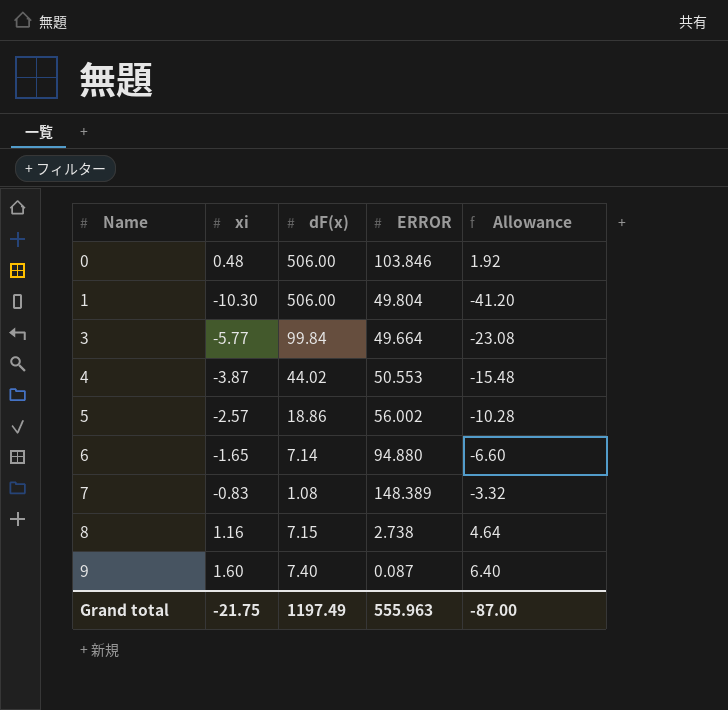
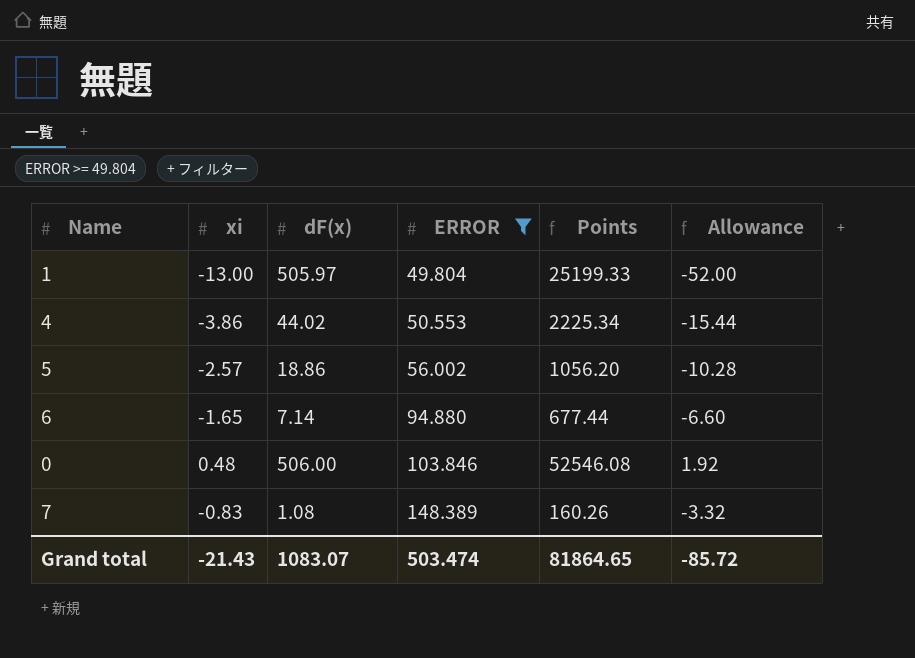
filter: none -> ERROR >= 49.804
row order: Name ascending -> ERROR ascending
column Points | formula: none -> [dF(x)] * [ERROR]
1 | xi: -10.30 -> -13.00
1 | dF(x): 506.00 -> 505.97
1 | Allowance: -41.20 -> -52.00
4 | xi: -3.87 -> -3.86
4 | Allowance: -15.48 -> -15.44
Grand total | xi: -21.75 -> -21.43
Grand total | dF(x): 1197.49 -> 1083.07
Grand total | ERROR: 555.963 -> 503.474
Grand total | Allowance: -87.00 -> -85.72

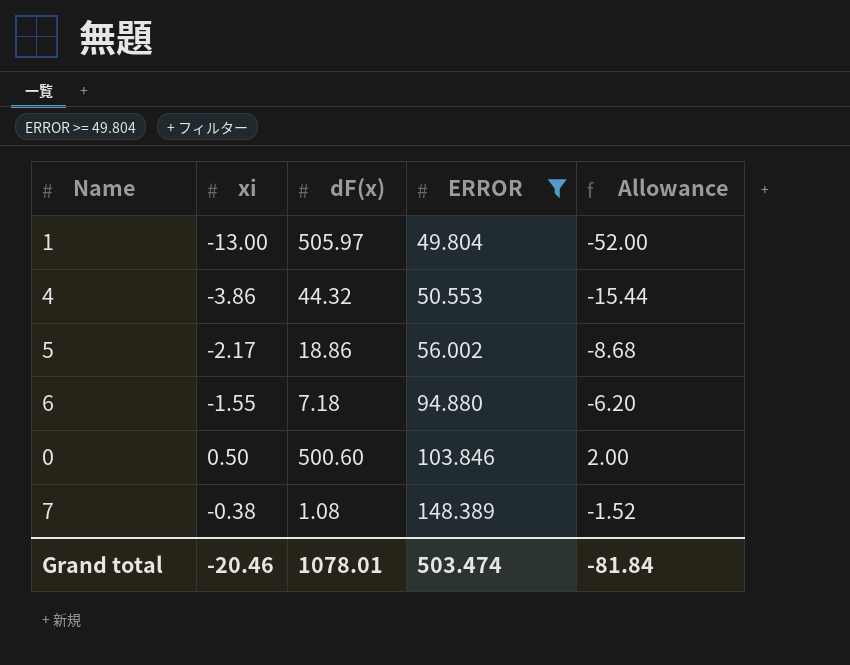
column Points | formula: [dF(x)] * [ERROR] -> none
4 | dF(x): 44.02 -> 44.32
5 | xi: -2.57 -> -2.17
5 | Allowance: -10.28 -> -8.68
6 | xi: -1.65 -> -1.55
6 | dF(x): 7.14 -> 7.18
6 | Allowance: -6.60 -> -6.20
0 | xi: 0.48 -> 0.50
0 | dF(x): 506.00 -> 500.60
0 | Allowance: 1.92 -> 2.00
7 | xi: -0.83 -> -0.38
7 | Allowance: -3.32 -> -1.52
Grand total | xi: -21.43 -> -20.46
Grand total | dF(x): 1083.07 -> 1078.01
Grand total | Allowance: -85.72 -> -81.84

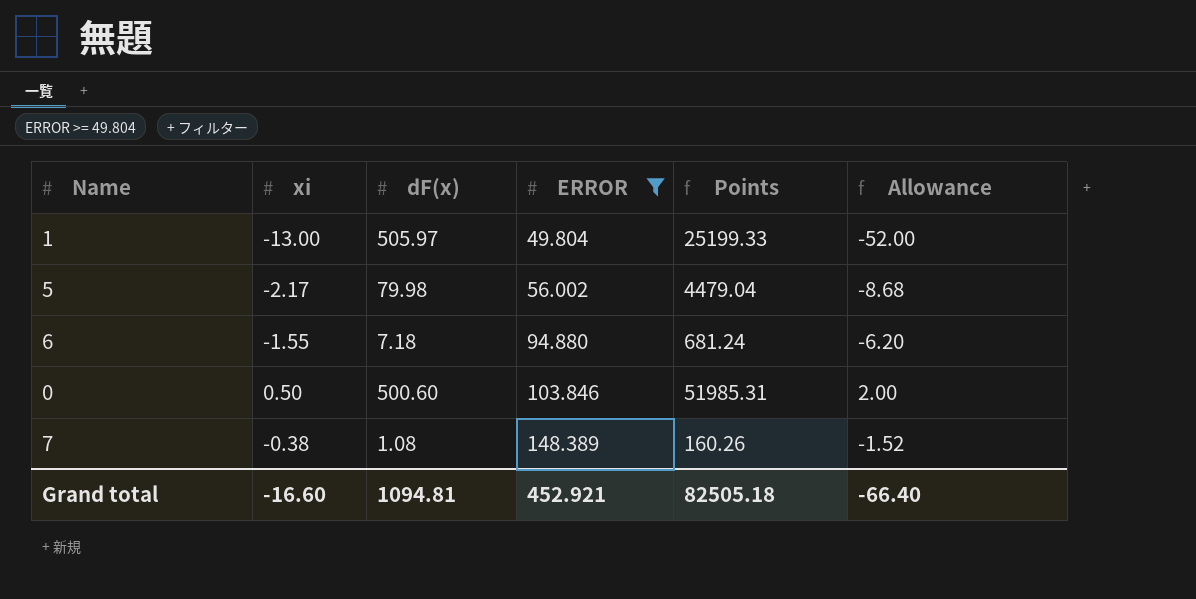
column Points | formula: none -> [dF(x)] * [ERROR]
row 4: -3.86 | 44.32 | 50.553 | -15.44 -> none
5 | dF(x): 18.86 -> 79.98
Grand total | xi: -20.46 -> -16.60
Grand total | dF(x): 1078.01 -> 1094.81
Grand total | ERROR: 503.474 -> 452.921
Grand total | Allowance: -81.84 -> -66.40

